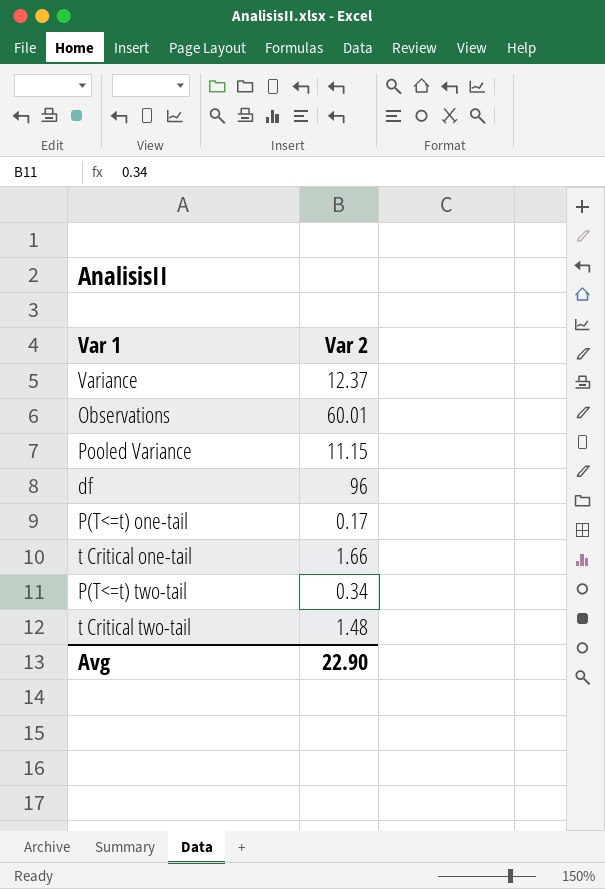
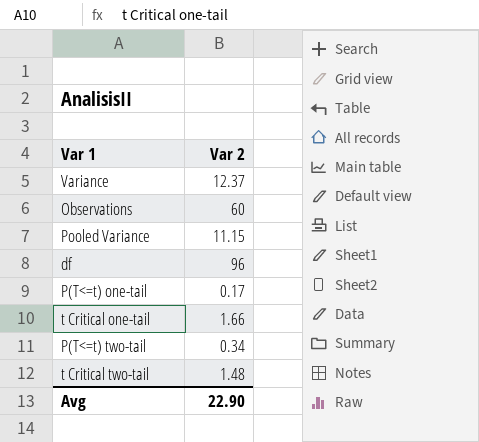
Observations | Var 2: 60.01 -> 60

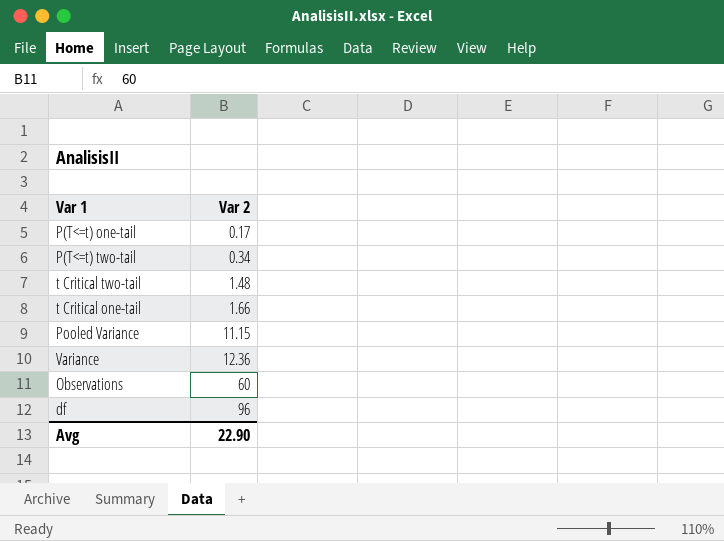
row order: none -> Var 2 ascending
Variance | Var 2: 12.37 -> 12.36

